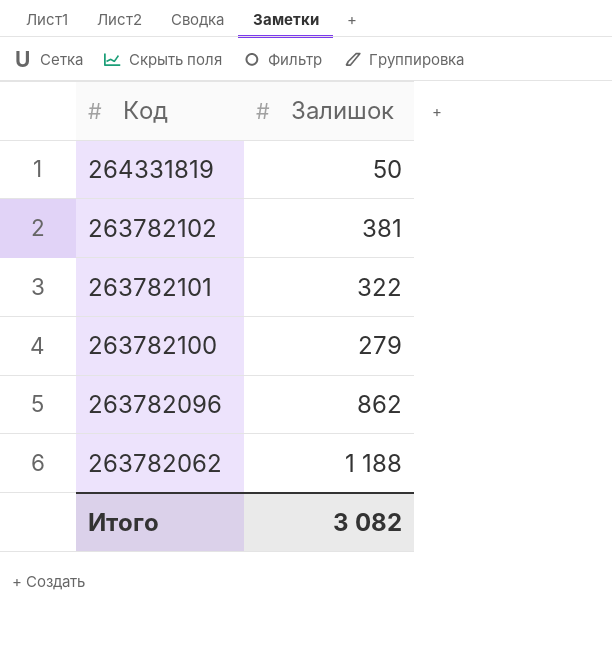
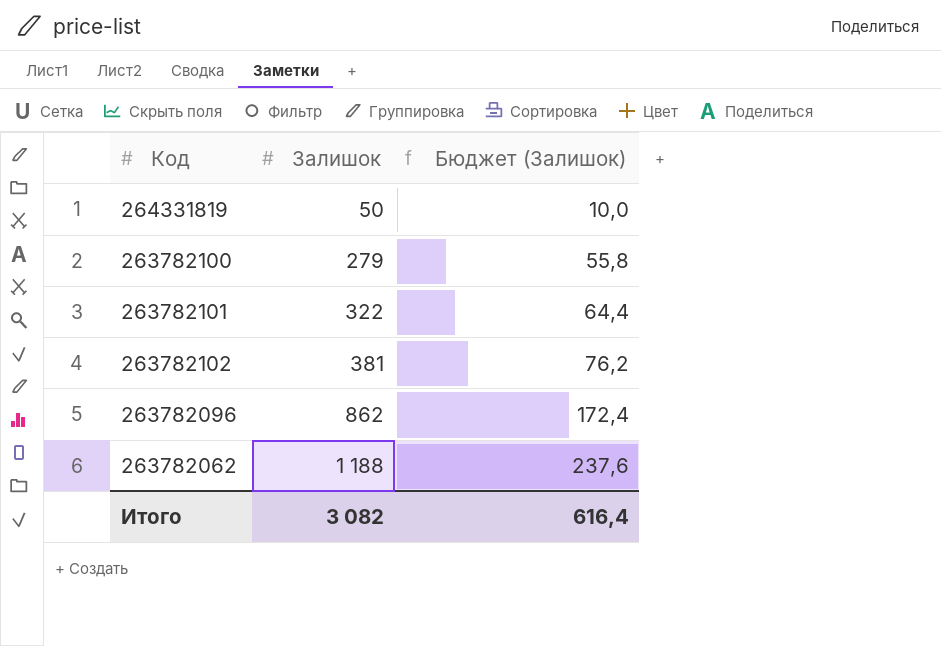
row order: Код descending -> Залишок ascending
column Бюджет (Залишок) | formula: none -> [Залишок] * 0,2

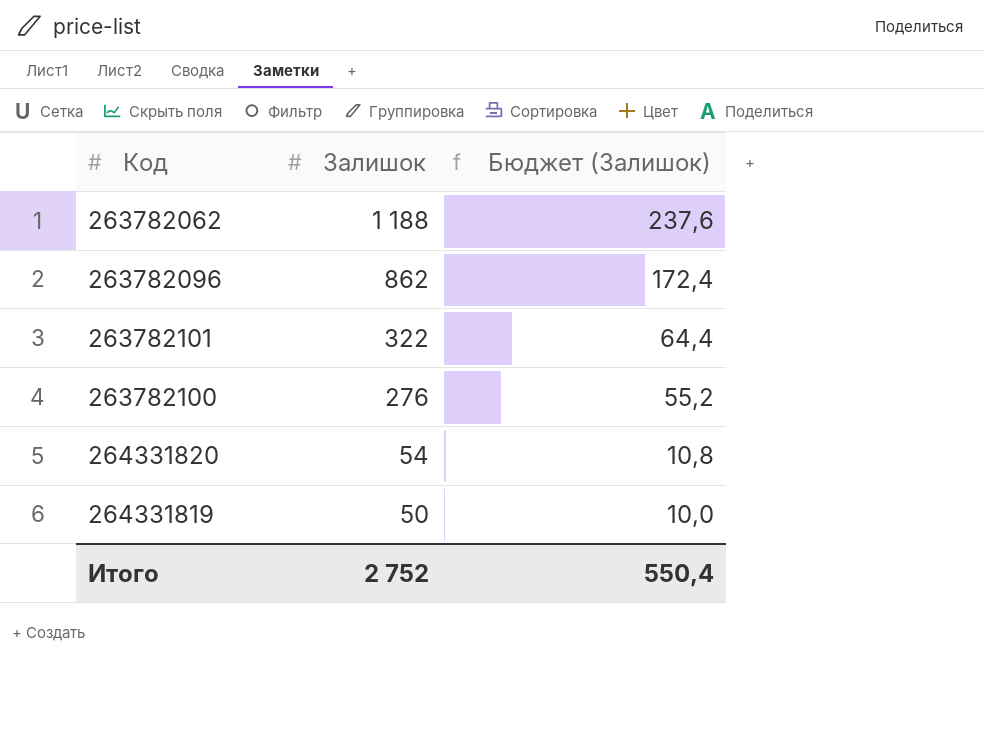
row order: Залишок ascending -> Залишок descending
row 263782102: 381 | 76,2 -> none
263782100 | Залишок: 279 -> 276
263782100 | Бюджет (Залишок): 55,8 -> 55,2
row 264331820: none -> 54 | 10,8
Итого | Залишок: 3 082 -> 2 752
Итого | Бюджет (Залишок): 616,4 -> 550,4

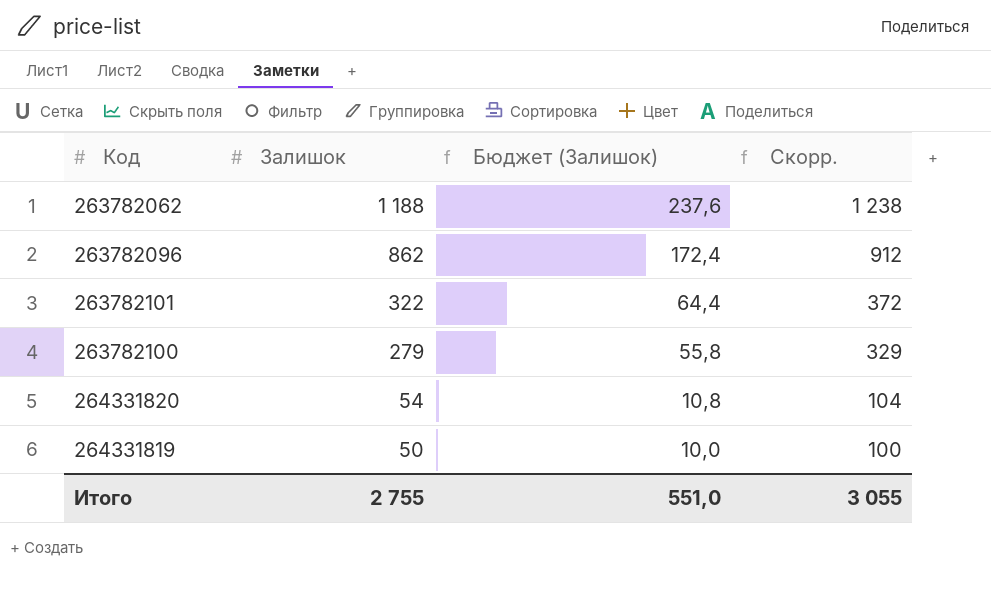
column Скорр. | formula: none -> [Залишок] + 50
263782100 | Залишок: 276 -> 279
263782100 | Бюджет (Залишок): 55,2 -> 55,8
Итого | Залишок: 2 752 -> 2 755
Итого | Бюджет (Залишок): 550,4 -> 551,0

